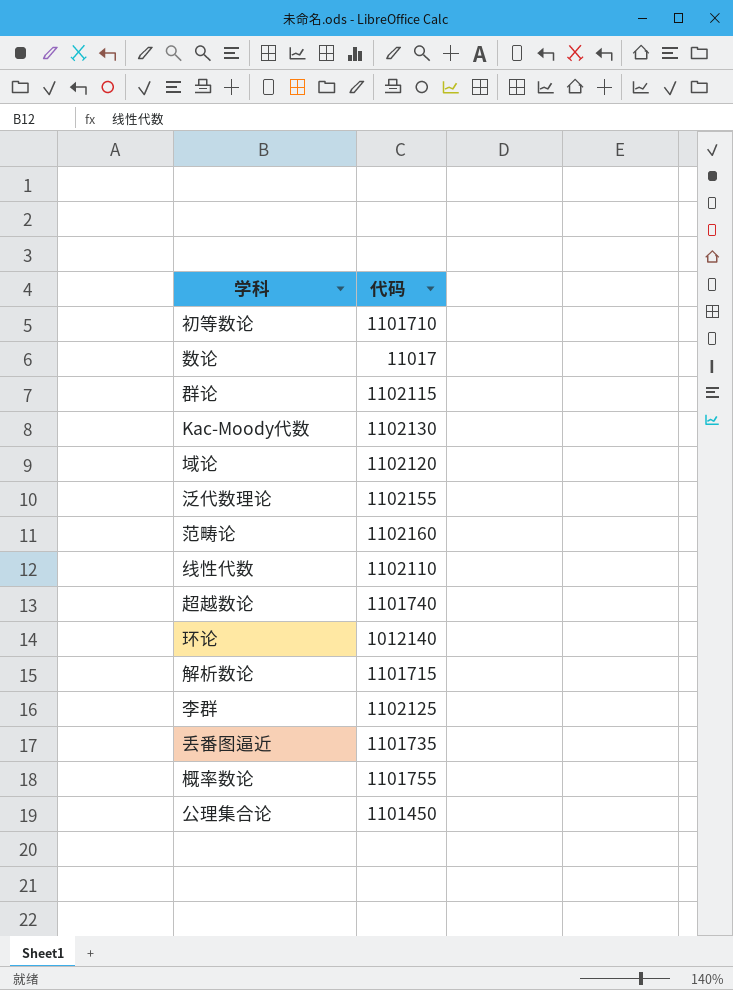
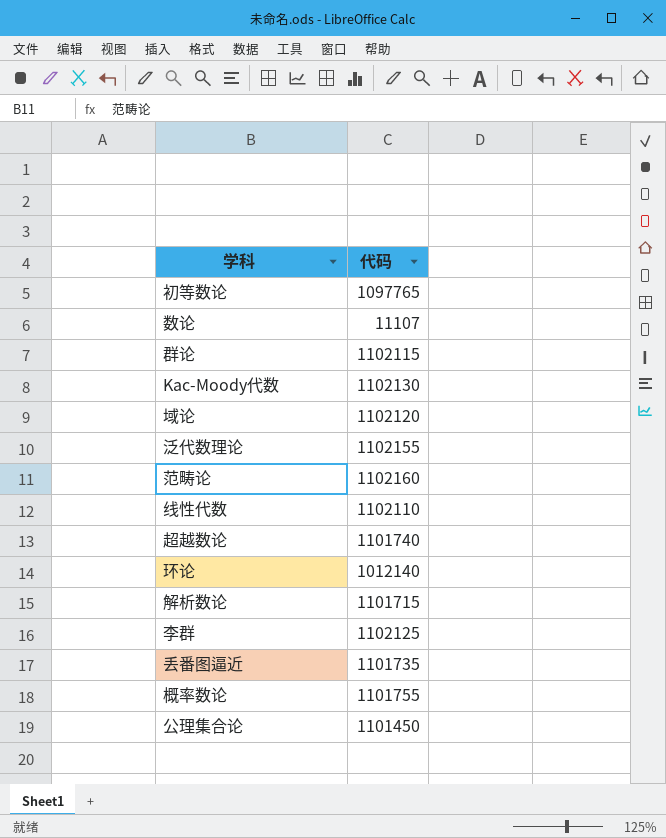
初等数论 | 代码: 1101710 -> 1097765
数论 | 代码: 11017 -> 11107

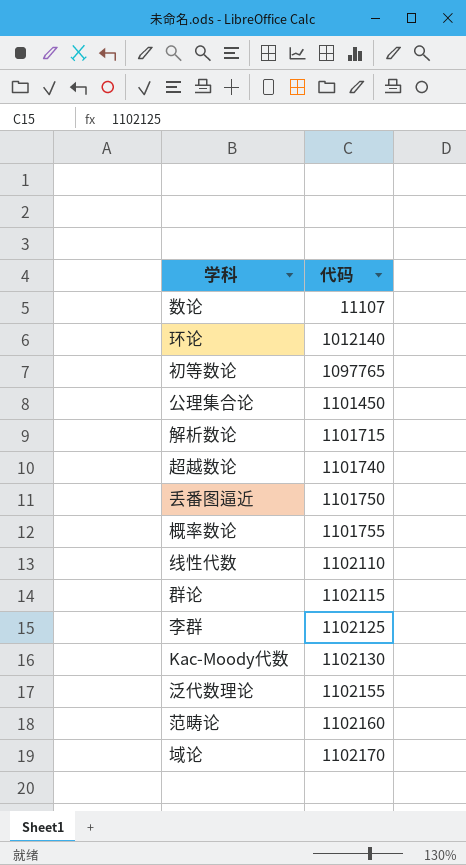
row order: none -> 代码 ascending
丢番图逼近 | 代码: 1101735 -> 1101750
域论 | 代码: 1102120 -> 1102170

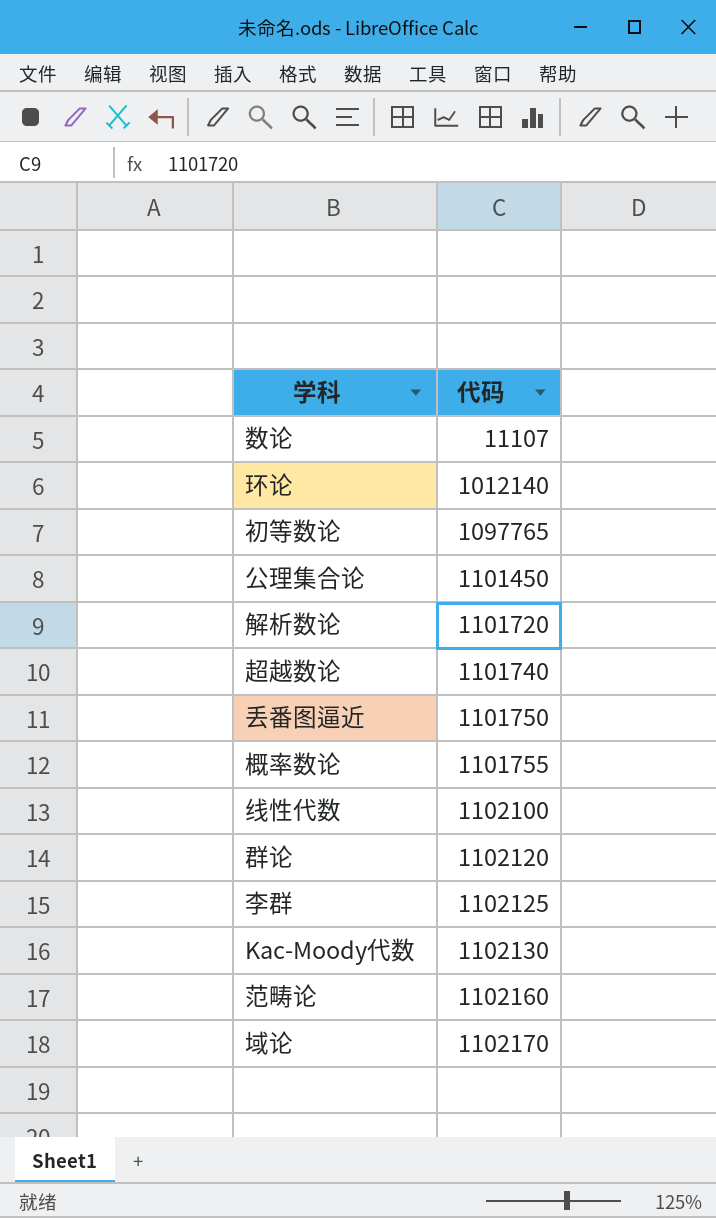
row 泛代数理论: 1102155 -> none
解析数论 | 代码: 1101715 -> 1101720
线性代数 | 代码: 1102110 -> 1102100
群论 | 代码: 1102115 -> 1102120

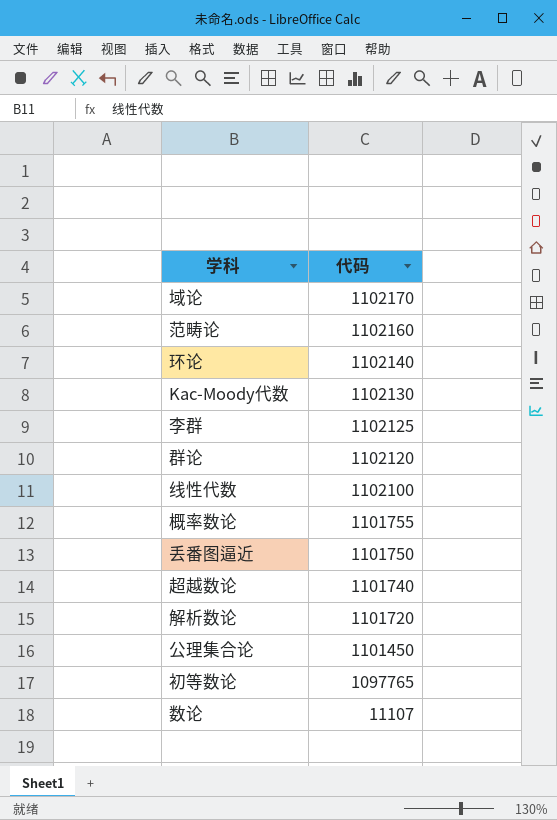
row order: 代码 ascending -> 代码 descending
环论 | 代码: 1012140 -> 1102140

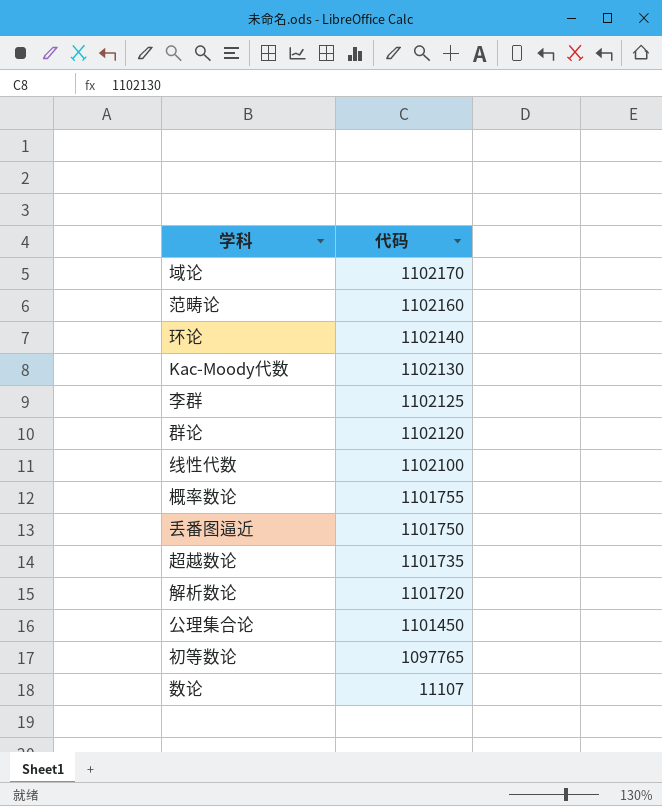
超越数论 | 代码: 1101740 -> 1101735

